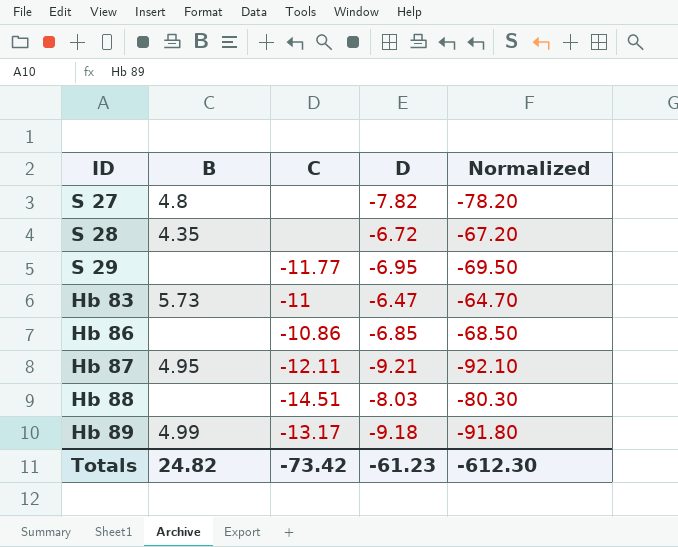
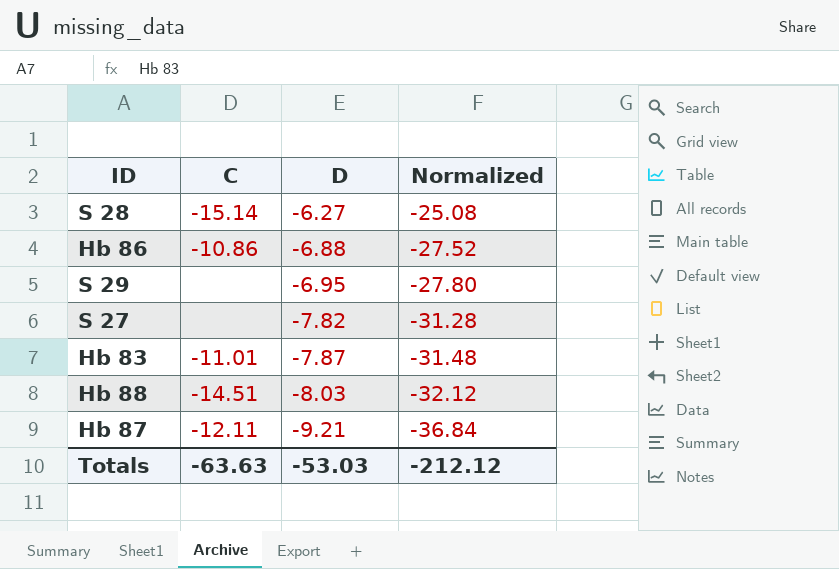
row order: none -> D descending
column B | position: 2 -> none
column Normalized | formula: [D] * 10 -> [D] * 4
row Hb 89: 4.99 | -13.17 | -9.18 | -91.80 -> none
S 28 | C: none -> -15.14
S 28 | D: -6.72 -> -6.27
Hb 86 | D: -6.85 -> -6.88
S 29 | C: -11.77 -> none
Hb 83 | C: -11 -> -11.01
Hb 83 | D: -6.47 -> -7.87
Totals | C: -73.42 -> -63.63
Totals | D: -61.23 -> -53.03
Totals | Normalized: -612.30 -> -212.12

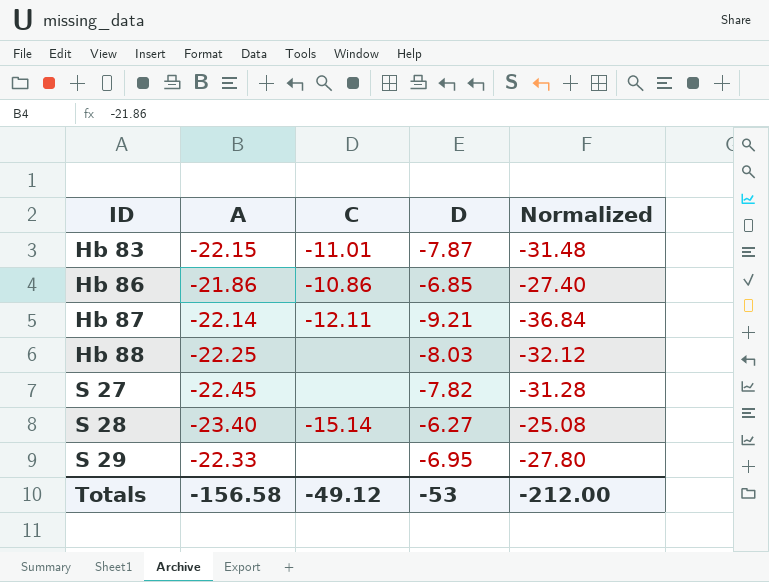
row order: D descending -> ID ascending
column A | position: none -> 2
Hb 86 | D: -6.88 -> -6.85
Hb 86 | Normalized: -27.52 -> -27.40
Hb 88 | C: -14.51 -> none
Totals | C: -63.63 -> -49.12
Totals | D: -53.03 -> -53
Totals | Normalized: -212.12 -> -212.00

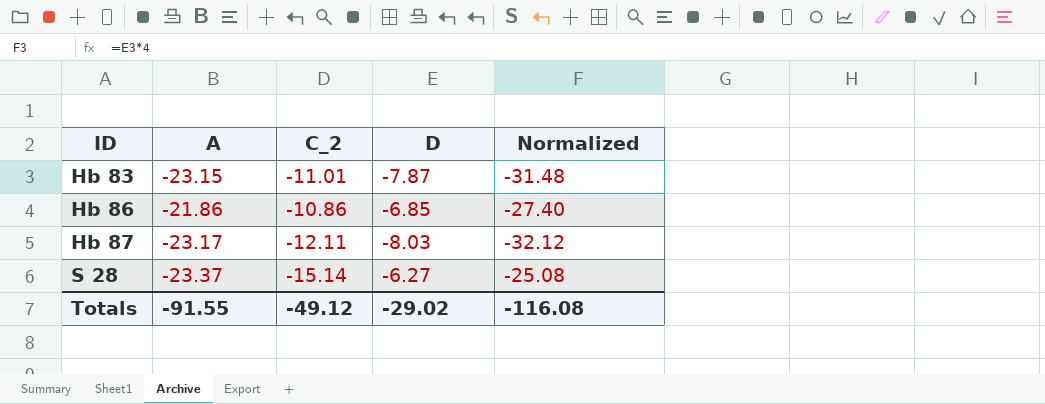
column name: C -> C_2
row Hb 88: -22.25 | none | -8.03 | -32.12 -> none
row S 27: -22.45 | none | -7.82 | -31.28 -> none
row S 29: -22.33 | none | -6.95 | -27.80 -> none
Hb 83 | A: -22.15 -> -23.15
Hb 87 | A: -22.14 -> -23.17
Hb 87 | D: -9.21 -> -8.03
Hb 87 | Normalized: -36.84 -> -32.12
S 28 | A: -23.40 -> -23.37
Totals | A: -156.58 -> -91.55
Totals | D: -53 -> -29.02
Totals | Normalized: -212.00 -> -116.08

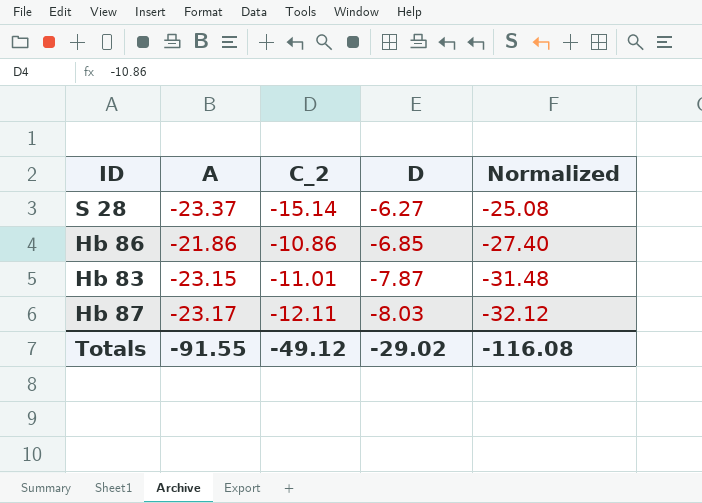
row order: ID ascending -> D descending

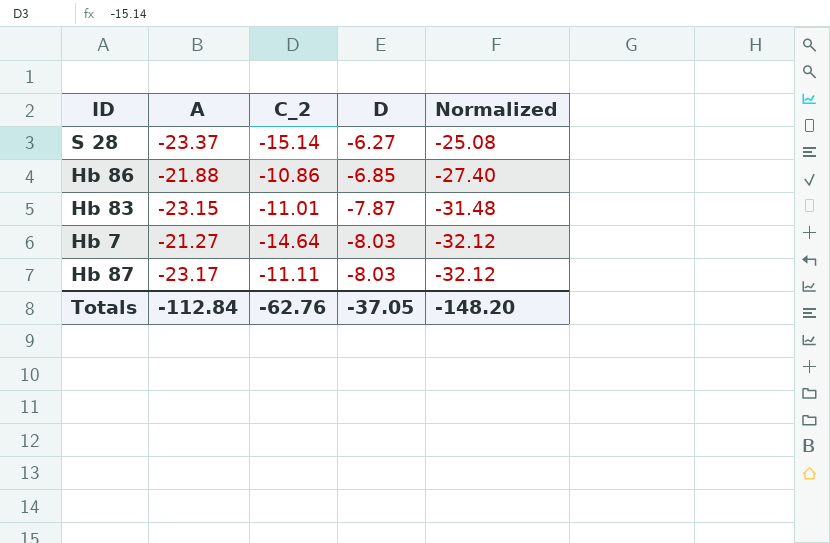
Hb 86 | A: -21.86 -> -21.88
row Hb 7: none -> -21.27 | -14.64 | -8.03 | -32.12
Hb 87 | C_2: -12.11 -> -11.11
Totals | A: -91.55 -> -112.84
Totals | C_2: -49.12 -> -62.76
Totals | D: -29.02 -> -37.05
Totals | Normalized: -116.08 -> -148.20

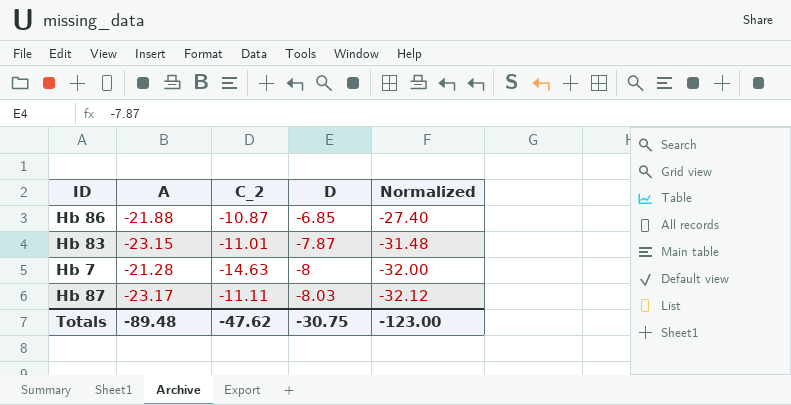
row S 28: -23.37 | -15.14 | -6.27 | -25.08 -> none
Hb 86 | C_2: -10.86 -> -10.87
Hb 7 | A: -21.27 -> -21.28
Hb 7 | C_2: -14.64 -> -14.63
Hb 7 | D: -8.03 -> -8
Hb 7 | Normalized: -32.12 -> -32.00
Totals | A: -112.84 -> -89.48
Totals | C_2: -62.76 -> -47.62
Totals | D: -37.05 -> -30.75
Totals | Normalized: -148.20 -> -123.00

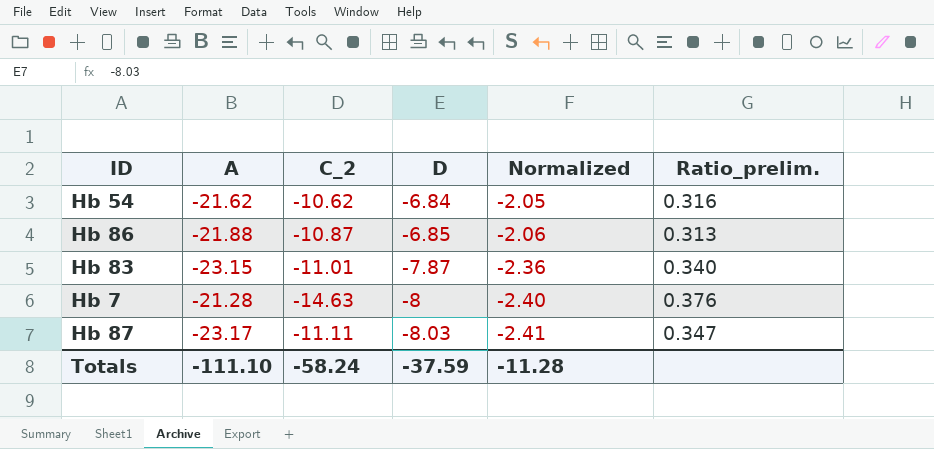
column Normalized | formula: [D] * 4 -> [D] * 0.3
column Ratio_prelim. | formula: none -> [D] / [A]
row Hb 54: none -> -21.62 | -10.62 | -6.84 | -2.05 | 0.316
Totals | A: -89.48 -> -111.10
Totals | C_2: -47.62 -> -58.24
Totals | D: -30.75 -> -37.59
Totals | Normalized: -123.00 -> -11.28

